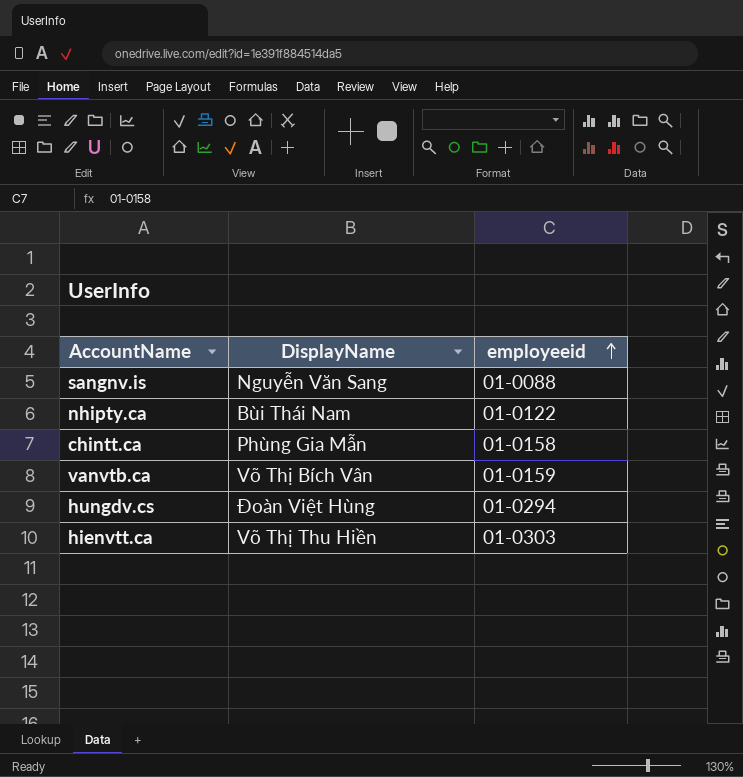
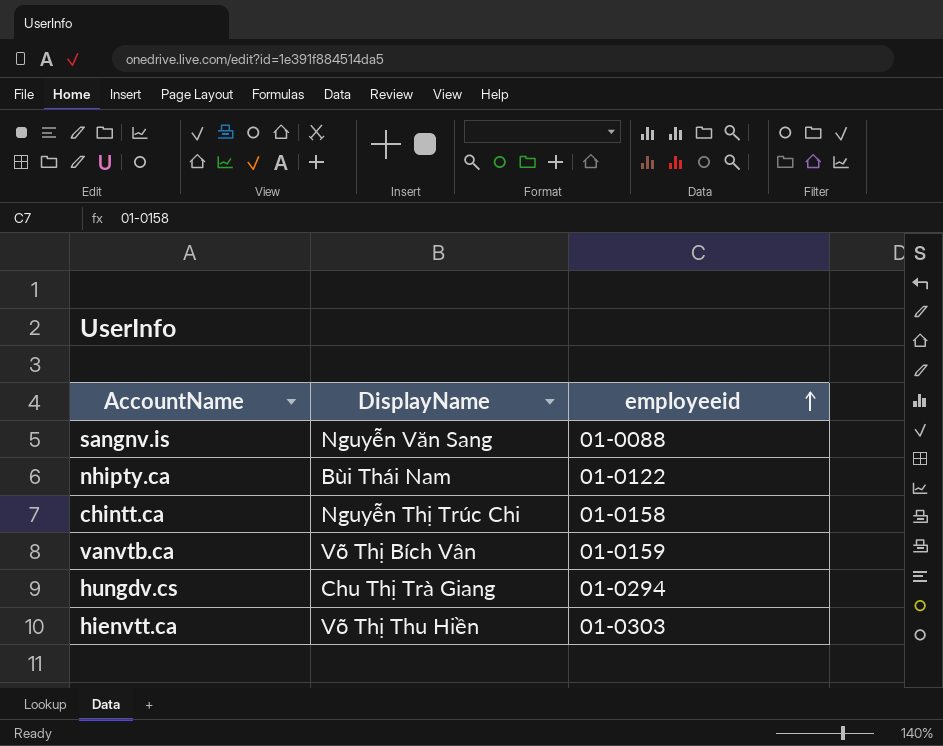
chintt.ca | DisplayName: Phùng Gia Mẫn -> Nguyễn Thị Trúc Chi
hungdv.cs | DisplayName: Đoàn Việt Hùng -> Chu Thị Trà Giang

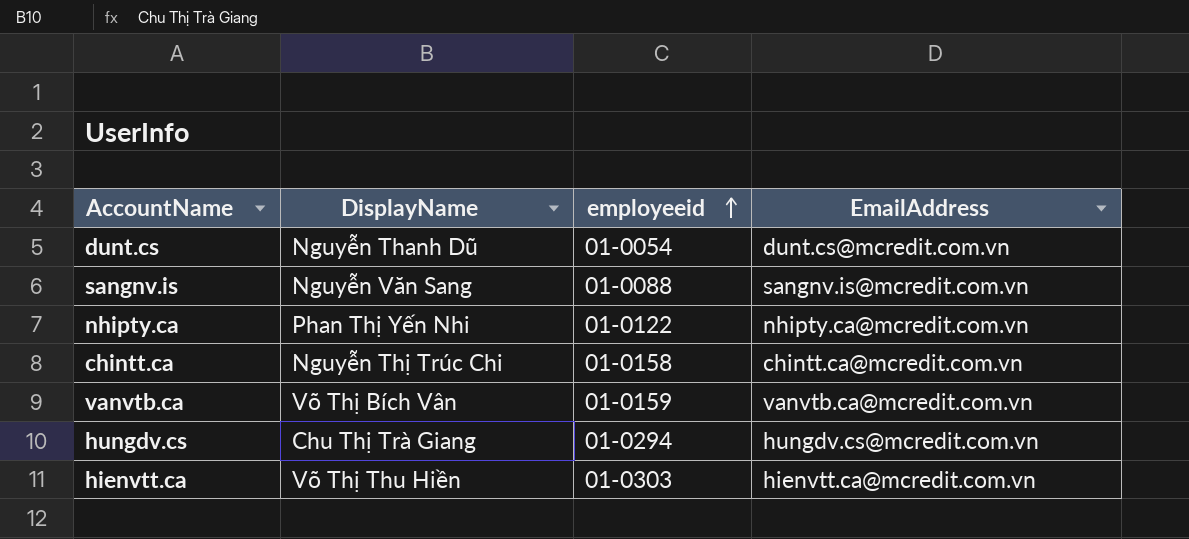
column EmailAddress | position: none -> 4
row dunt.cs: none -> Nguyễn Thanh Dũ | 01-0054 | dunt.cs@mcredit.com.vn
nhipty.ca | DisplayName: Bùi Thái Nam -> Phan Thị Yến Nhi

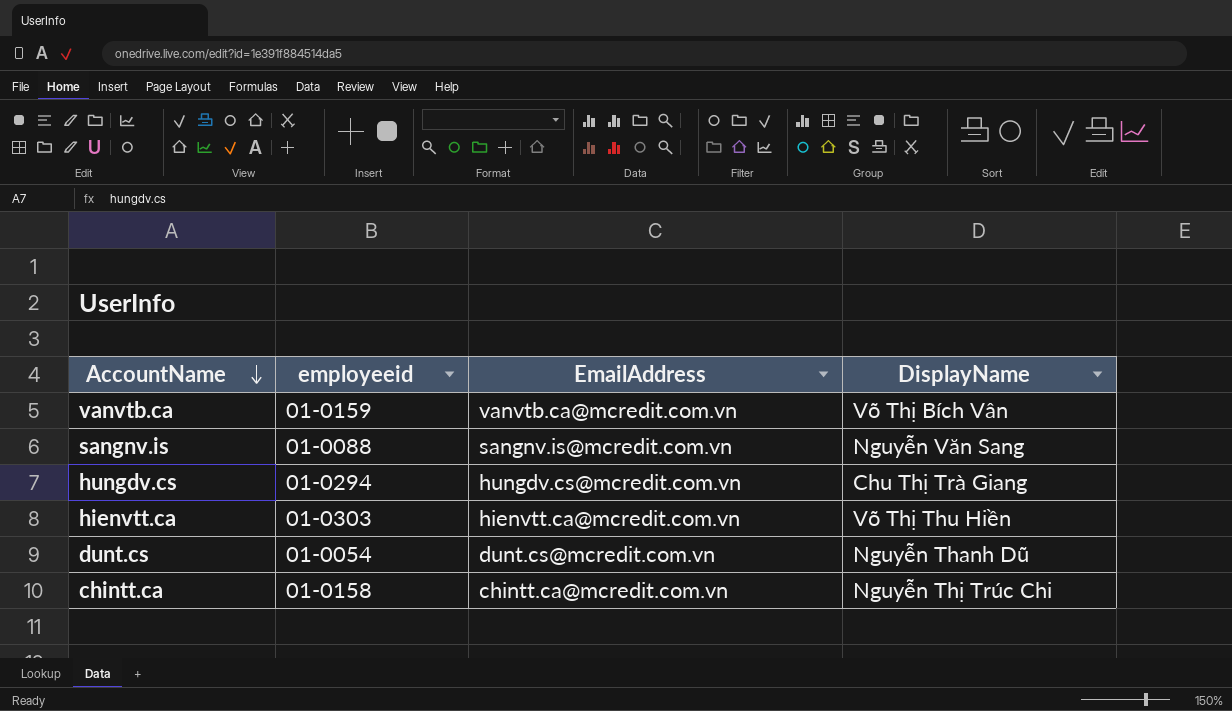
row order: employeeid ascending -> AccountName descending
column DisplayName | position: 2 -> 4
row nhipty.ca: Phan Thị Yến Nhi | 01-0122 | nhipty.ca@mcredit.com.vn -> none

